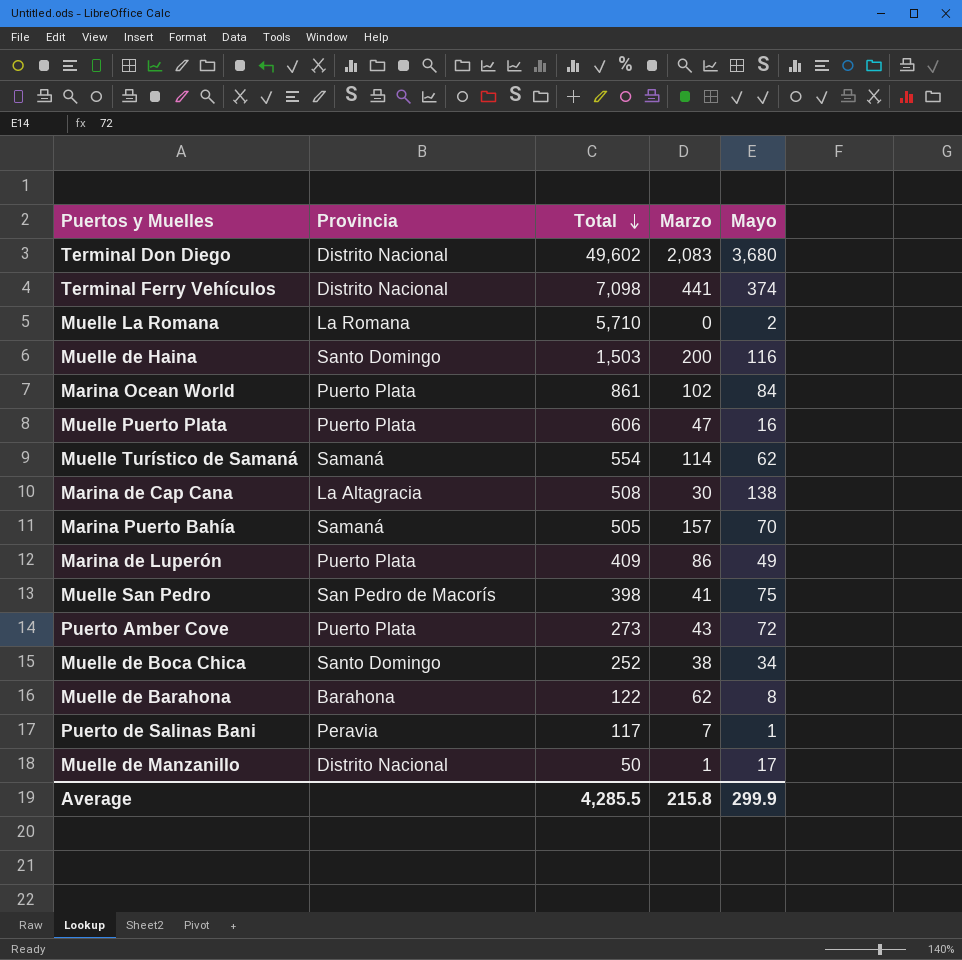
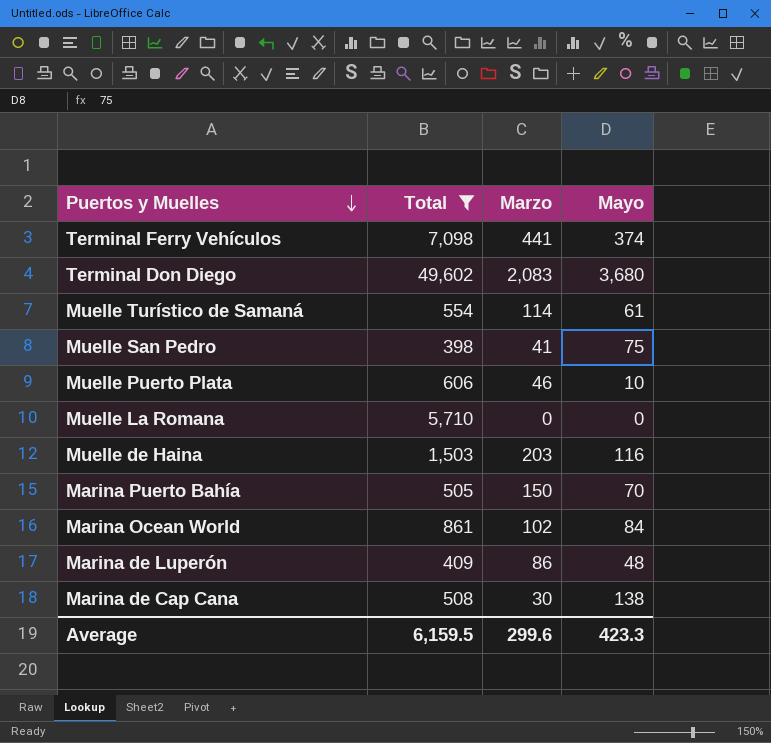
filter: none -> Total >= 398
row order: Total descending -> Puertos y Muelles descending
column Provincia | position: 2 -> none
Muelle Turístico de Samaná | Mayo: 62 -> 61
Muelle Puerto Plata | Marzo: 47 -> 46
Muelle Puerto Plata | Mayo: 16 -> 10
Muelle La Romana | Mayo: 2 -> 0
Muelle de Haina | Marzo: 200 -> 203
Marina Puerto Bahía | Marzo: 157 -> 150
Marina de Luperón | Mayo: 49 -> 48
Average | Total: 4,285.5 -> 6,159.5
Average | Marzo: 215.8 -> 299.6
Average | Mayo: 299.9 -> 423.3

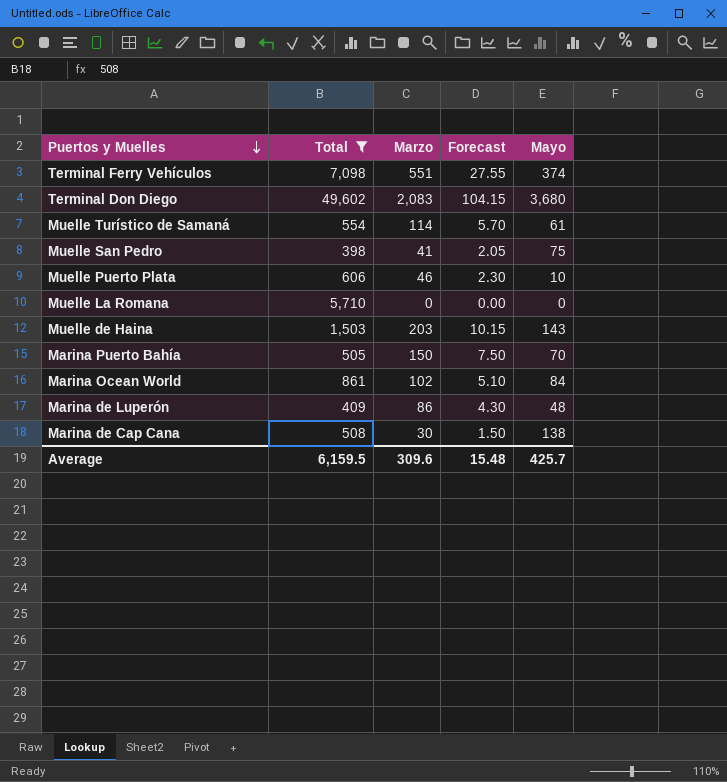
column Forecast | formula: none -> [Marzo] * 0.05
Terminal Ferry Vehículos | Marzo: 441 -> 551
Muelle de Haina | Mayo: 116 -> 143
Average | Marzo: 299.6 -> 309.6
Average | Mayo: 423.3 -> 425.7

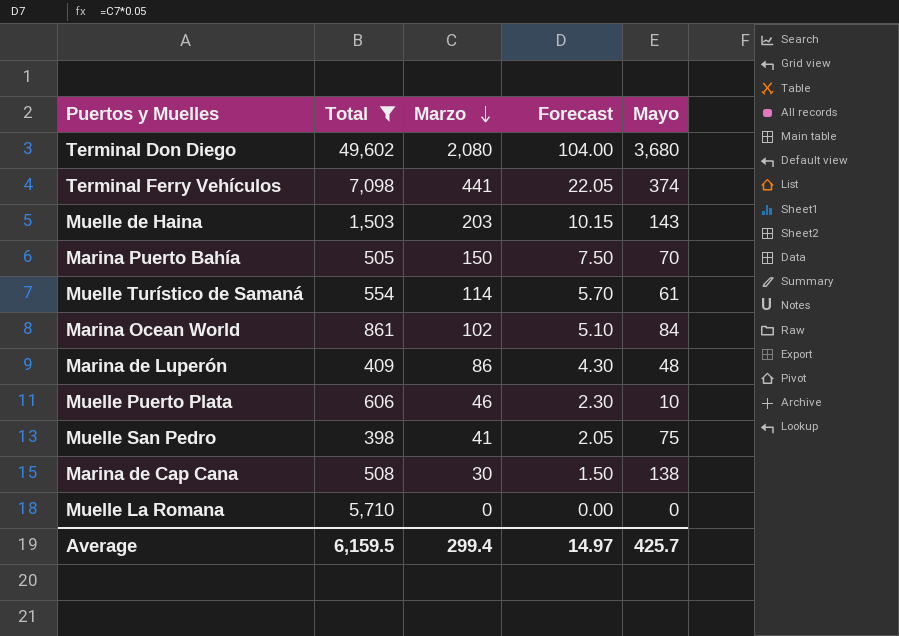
row order: Puertos y Muelles descending -> Marzo descending
Terminal Don Diego | Marzo: 2,083 -> 2,080
Terminal Don Diego | Forecast: 104.15 -> 104.00
Terminal Ferry Vehículos | Marzo: 551 -> 441
Terminal Ferry Vehículos | Forecast: 27.55 -> 22.05
Average | Marzo: 309.6 -> 299.4
Average | Forecast: 15.48 -> 14.97

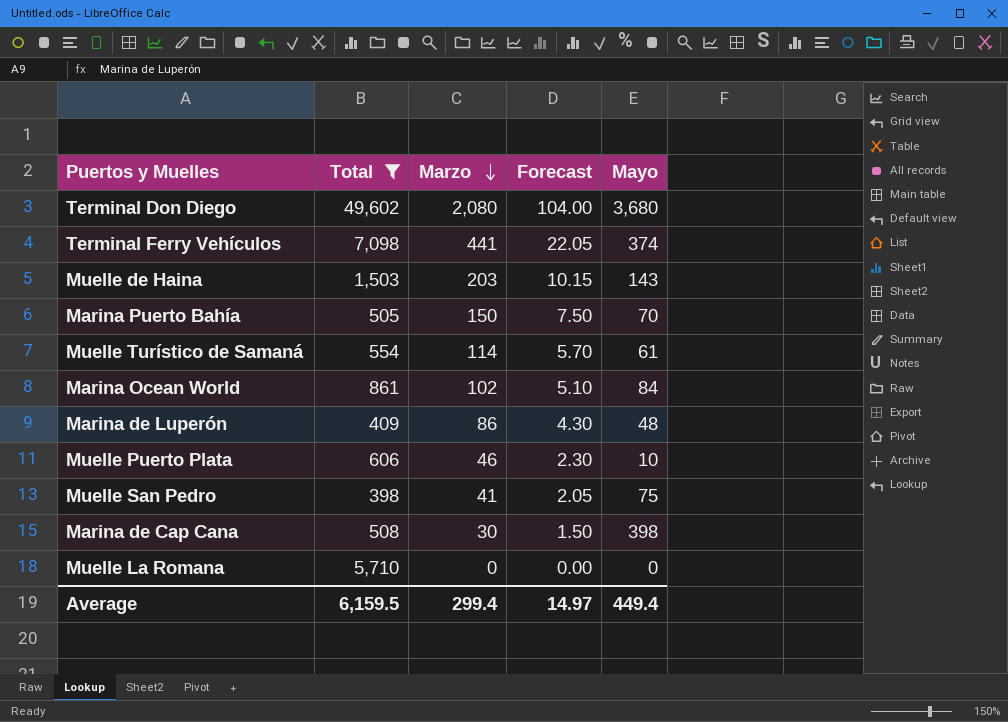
Marina de Cap Cana | Mayo: 138 -> 398
Average | Mayo: 425.7 -> 449.4

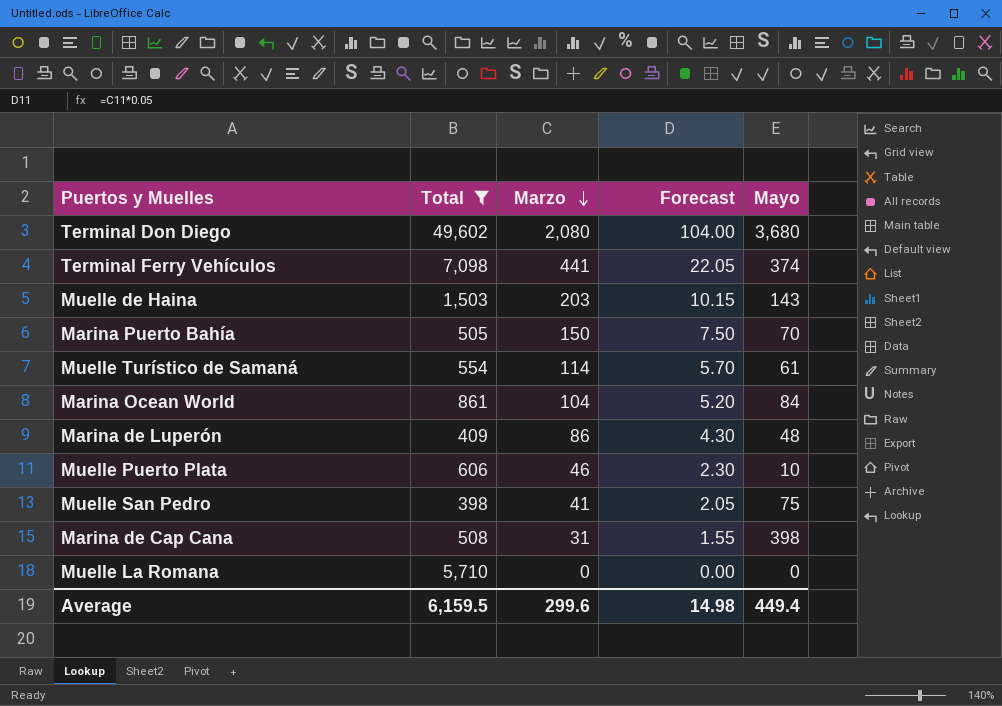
Marina Ocean World | Marzo: 102 -> 104
Marina Ocean World | Forecast: 5.10 -> 5.20
Marina de Cap Cana | Marzo: 30 -> 31
Marina de Cap Cana | Forecast: 1.50 -> 1.55
Average | Marzo: 299.4 -> 299.6
Average | Forecast: 14.97 -> 14.98

